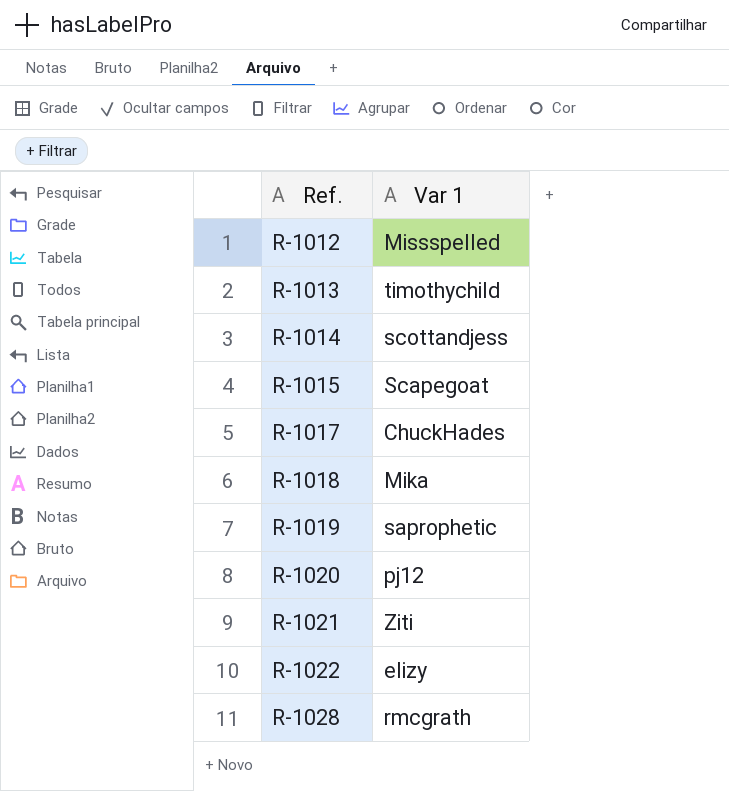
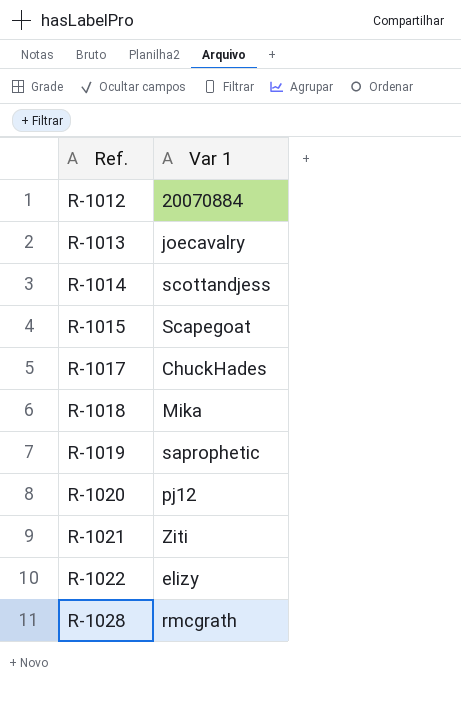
R-1012 | Var 1: Missspelled -> 20070884
R-1013 | Var 1: timothychild -> joecavalry

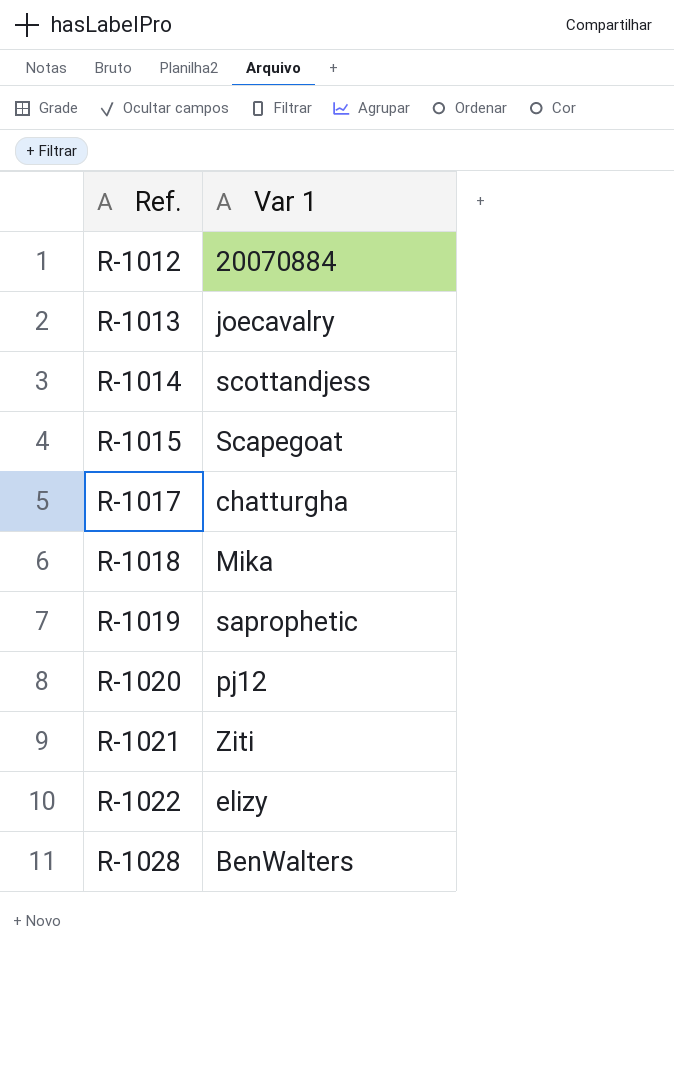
R-1017 | Var 1: ChuckHades -> chatturgha
R-1028 | Var 1: rmcgrath -> BenWalters

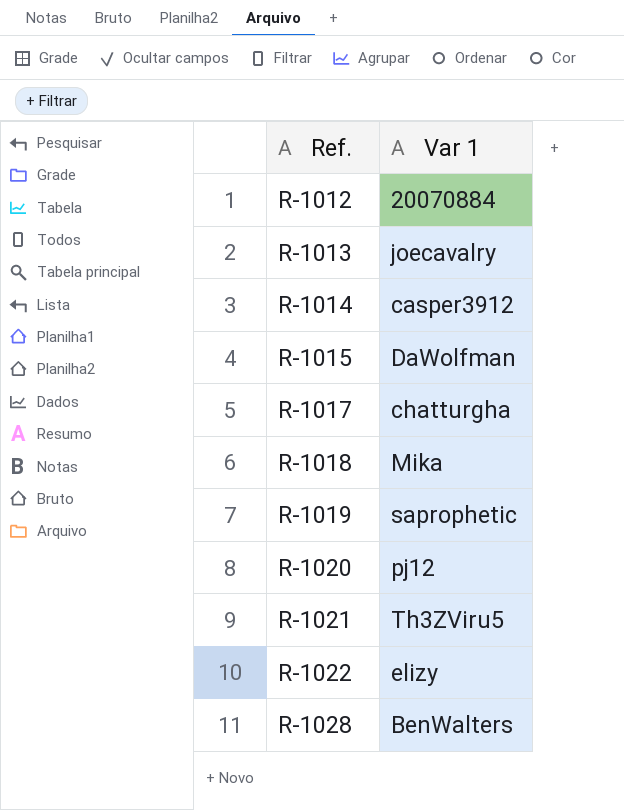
R-1014 | Var 1: scottandjess -> casper3912
R-1015 | Var 1: Scapegoat -> DaWolfman
R-1021 | Var 1: Ziti -> Th3ZViru5

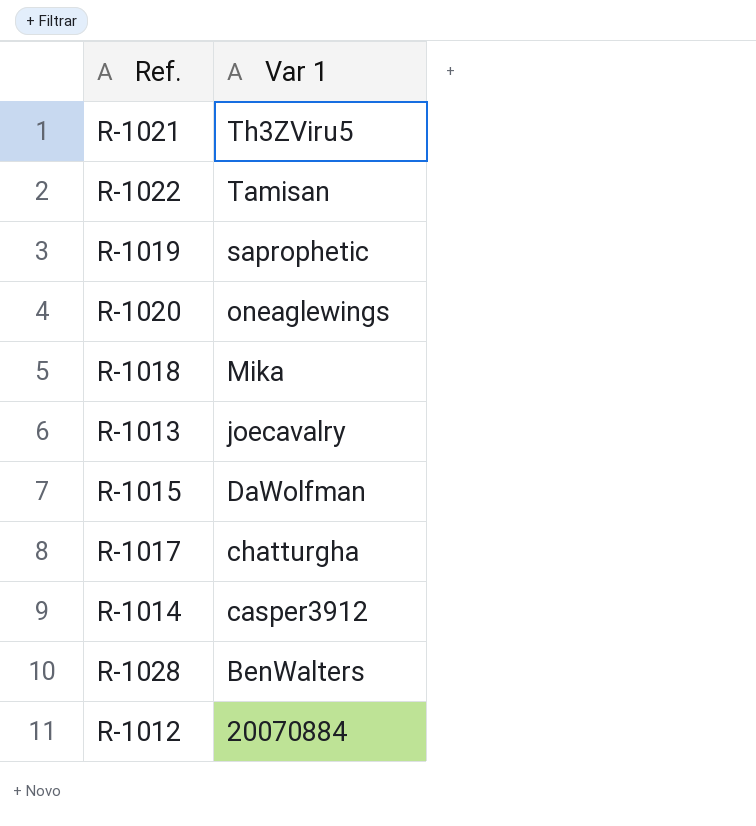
row order: Ref. ascending -> Var 1 descending
R-1022 | Var 1: elizy -> Tamisan
R-1020 | Var 1: pj12 -> oneaglewings

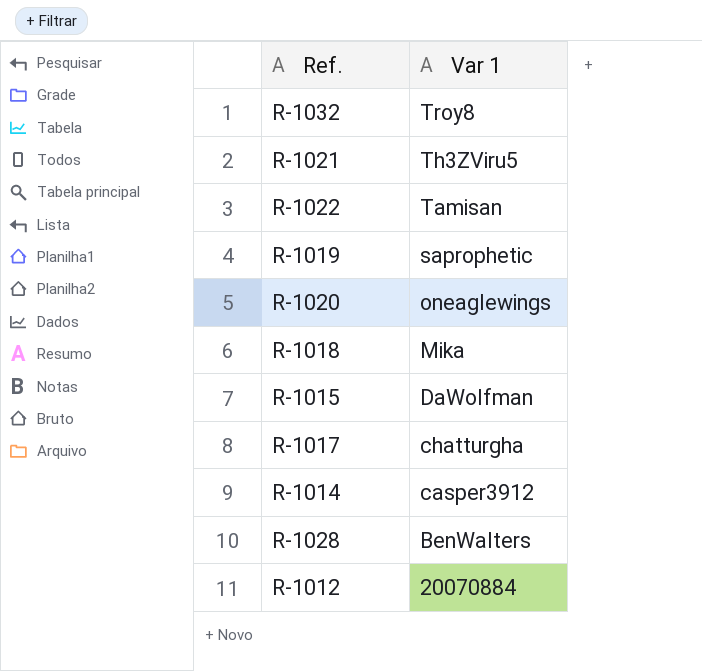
row R-1013: joecavalry -> none
row R-1032: none -> Troy8

